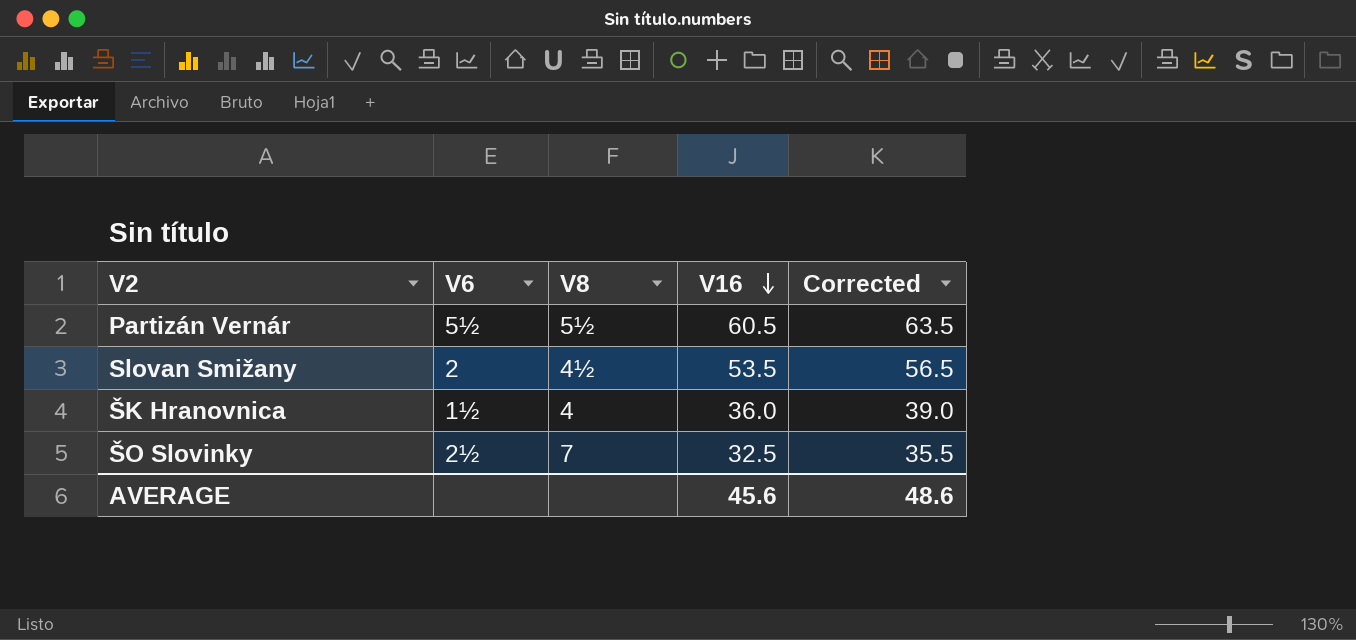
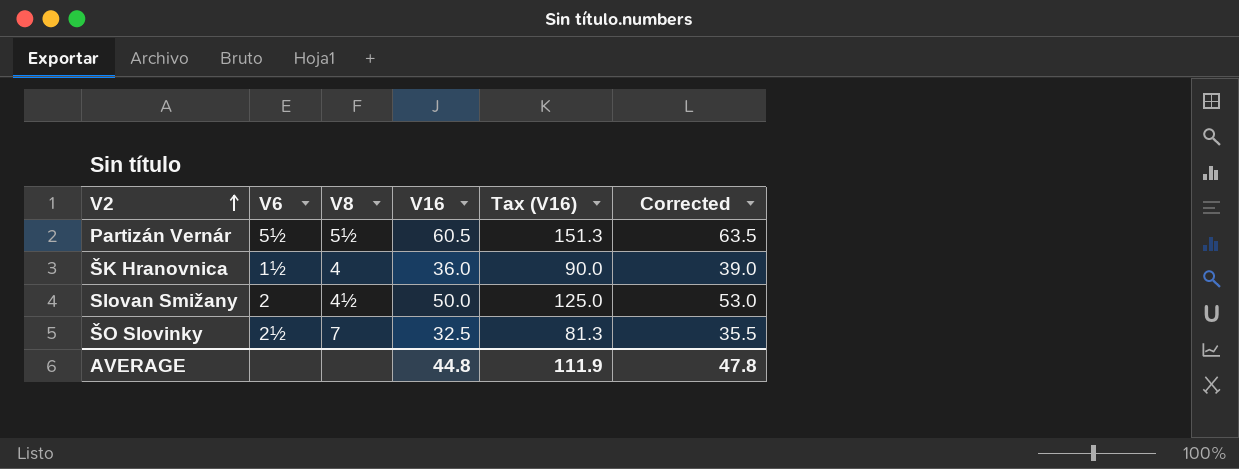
row order: V16 descending -> V2 ascending
column Tax (V16) | formula: none -> [V16] * 2.5
Slovan Smižany | V16: 53.5 -> 50.0
Slovan Smižany | Corrected: 56.5 -> 53.0
AVERAGE | V16: 45.6 -> 44.8
AVERAGE | Corrected: 48.6 -> 47.8

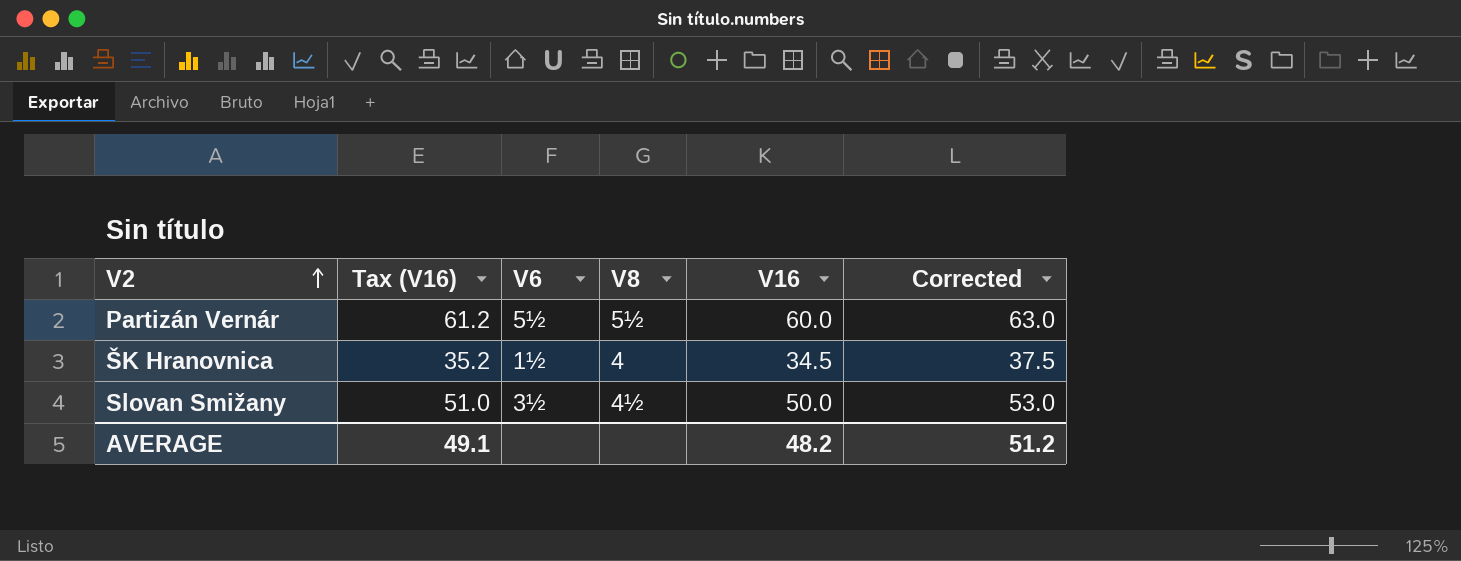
column Tax (V16) | formula: [V16] * 2.5 -> [V16] * 1.02
column Tax (V16) | position: 5 -> 2
row ŠO Slovinky: 2½ | 7 | 32.5 | 81.3 | 35.5 -> none
Partizán Vernár | V16: 60.5 -> 60.0
Partizán Vernár | Corrected: 63.5 -> 63.0
ŠK Hranovnica | V16: 36.0 -> 34.5
ŠK Hranovnica | Corrected: 39.0 -> 37.5
Slovan Smižany | V6: 2 -> 3½
AVERAGE | Tax (V16): 111.9 -> 49.1
AVERAGE | V16: 44.8 -> 48.2
AVERAGE | Corrected: 47.8 -> 51.2

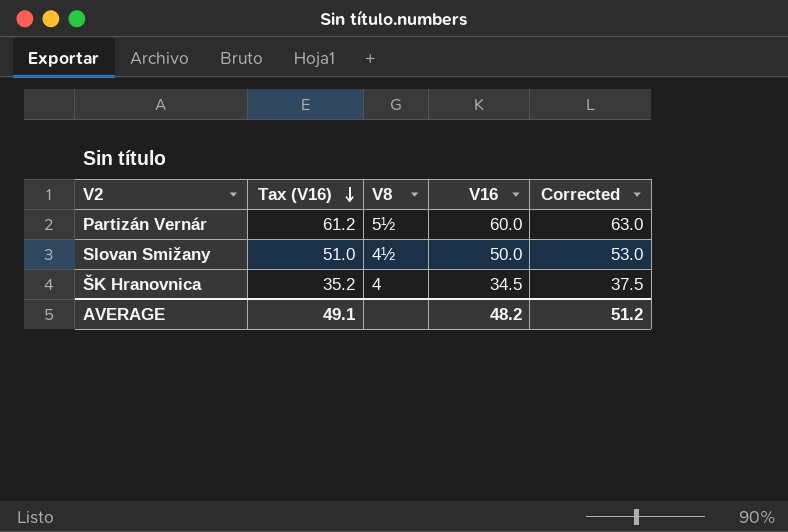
row order: V2 ascending -> Tax (V16) descending
column V6 | position: 3 -> none

